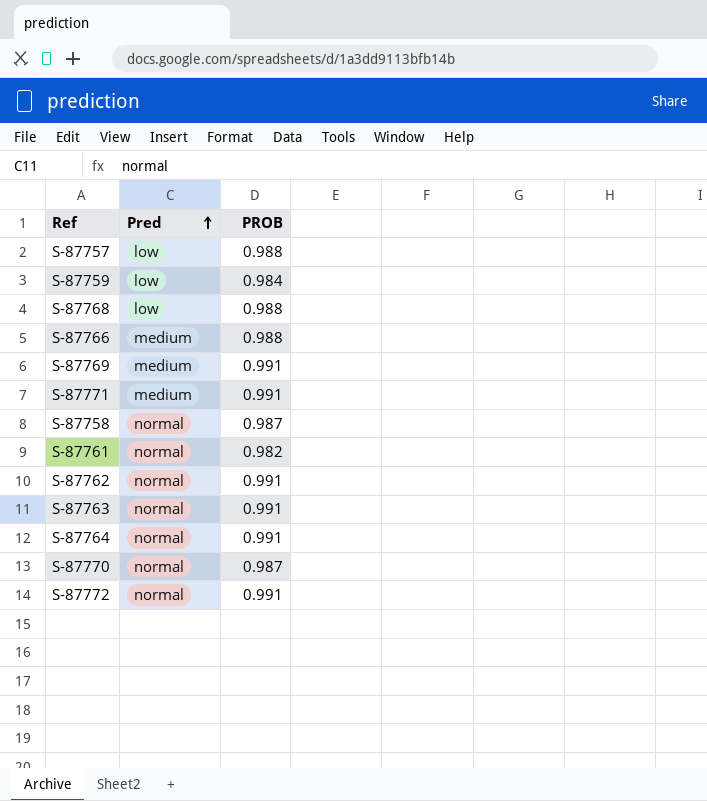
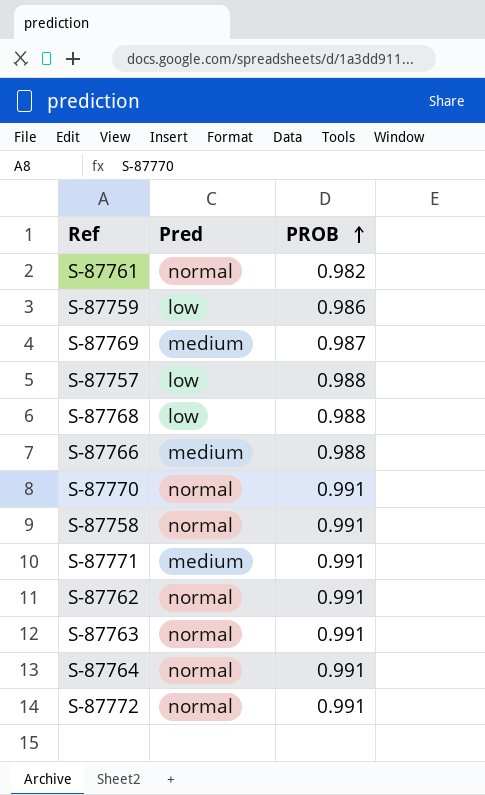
row order: Pred ascending -> PROB ascending
S-87759 | PROB: 0.984 -> 0.986
S-87769 | PROB: 0.991 -> 0.987
S-87770 | PROB: 0.987 -> 0.991
S-87758 | PROB: 0.987 -> 0.991

